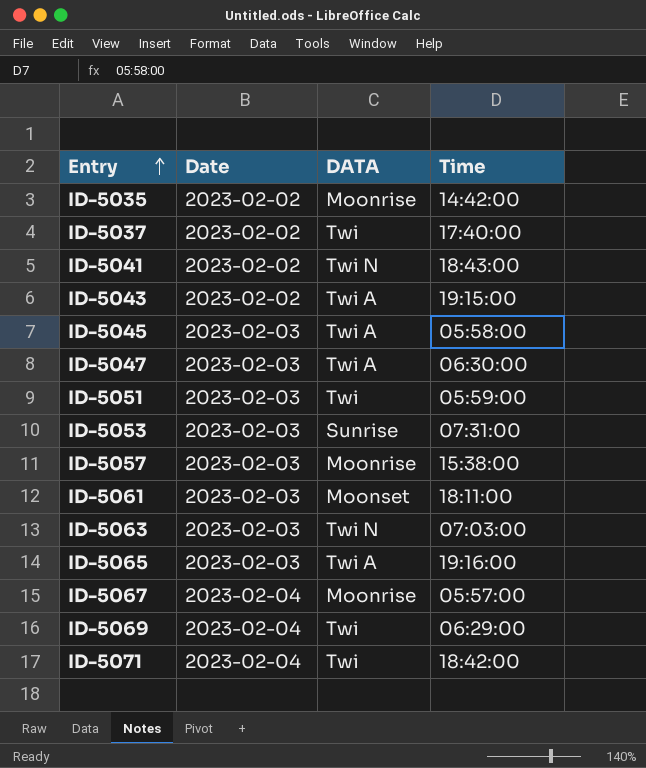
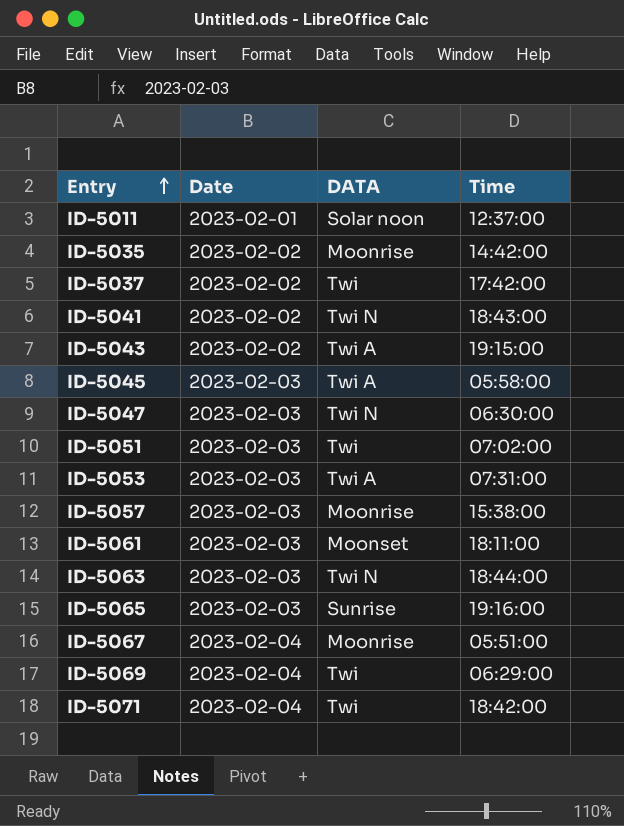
row ID-5011: none -> 2023-02-01 | Solar noon | 12:37:00
ID-5037 | Time: 17:40:00 -> 17:42:00
ID-5047 | DATA: Twi A -> Twi N
ID-5051 | Time: 05:59:00 -> 07:02:00
ID-5053 | DATA: Sunrise -> Twi A
ID-5063 | Time: 07:03:00 -> 18:44:00
ID-5065 | DATA: Twi A -> Sunrise
ID-5067 | Time: 05:57:00 -> 05:51:00

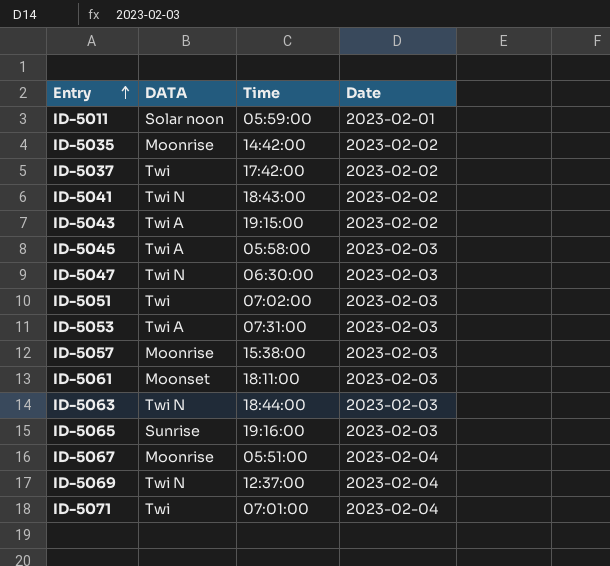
column Date | position: 2 -> 4
ID-5011 | Time: 12:37:00 -> 05:59:00
ID-5069 | DATA: Twi -> Twi N
ID-5069 | Time: 06:29:00 -> 12:37:00
ID-5071 | Time: 18:42:00 -> 07:01:00

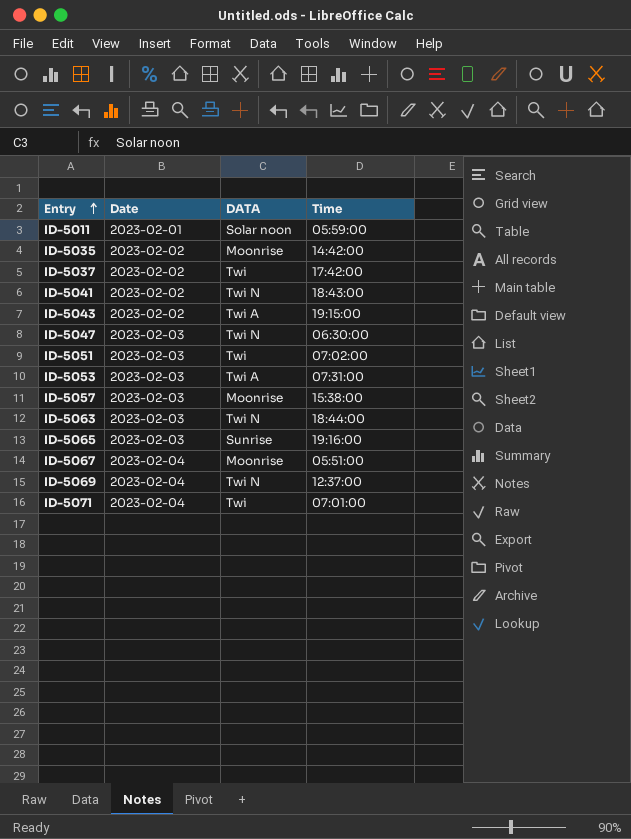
column Date | position: 4 -> 2
row ID-5045: Twi A | 05:58:00 | 2023-02-03 -> none
row ID-5061: Moonset | 18:11:00 | 2023-02-03 -> none

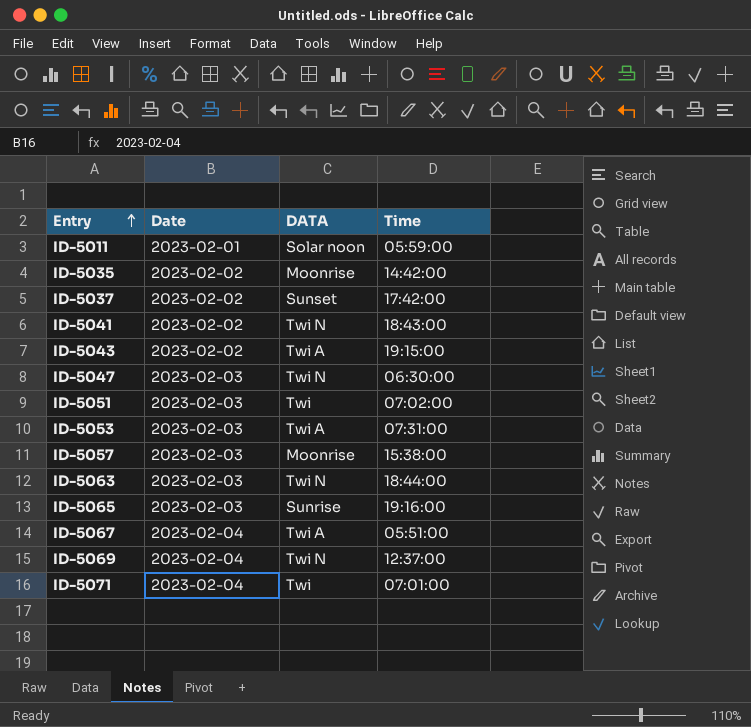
ID-5037 | DATA: Twi -> Sunset
ID-5067 | DATA: Moonrise -> Twi A

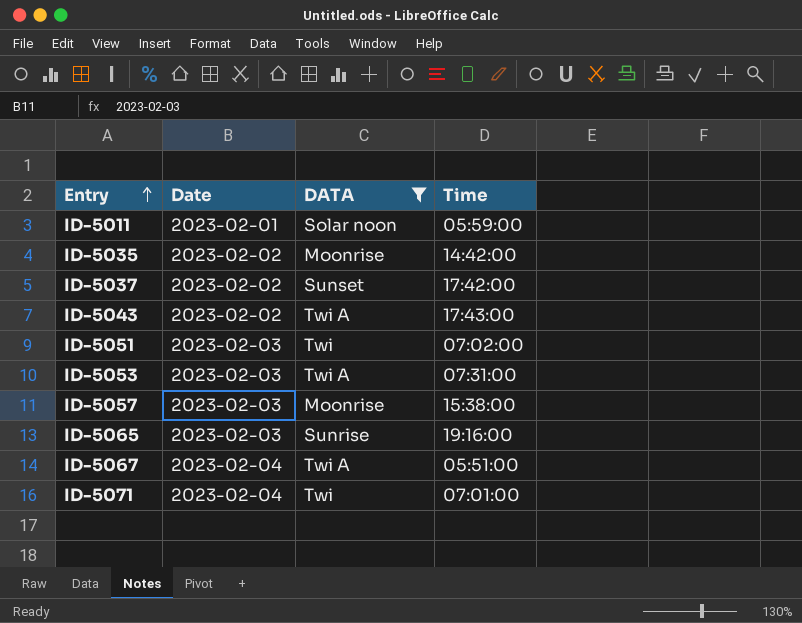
filter: none -> DATA != Twi N
ID-5043 | Time: 19:15:00 -> 17:43:00

